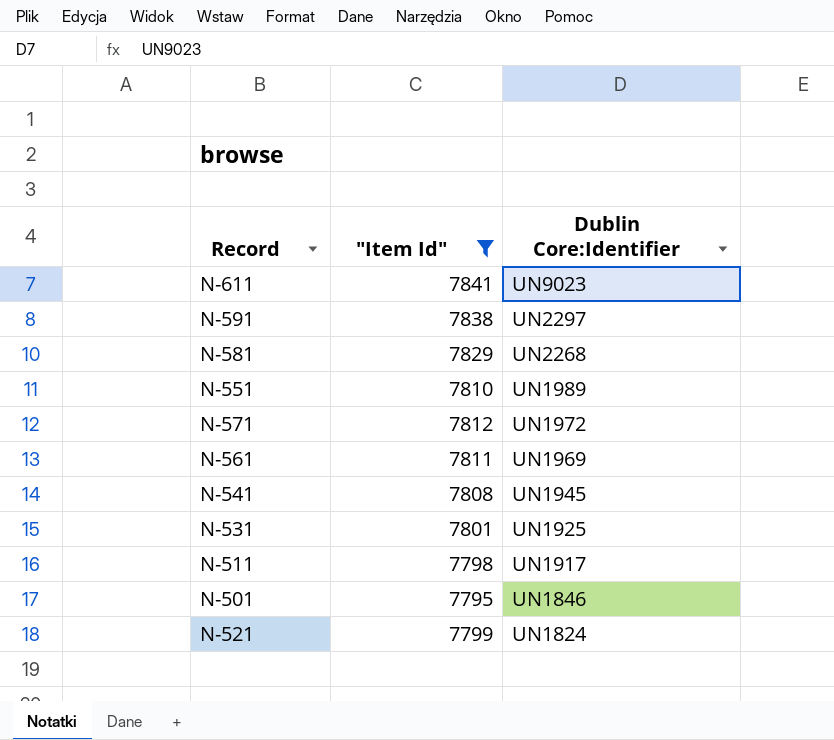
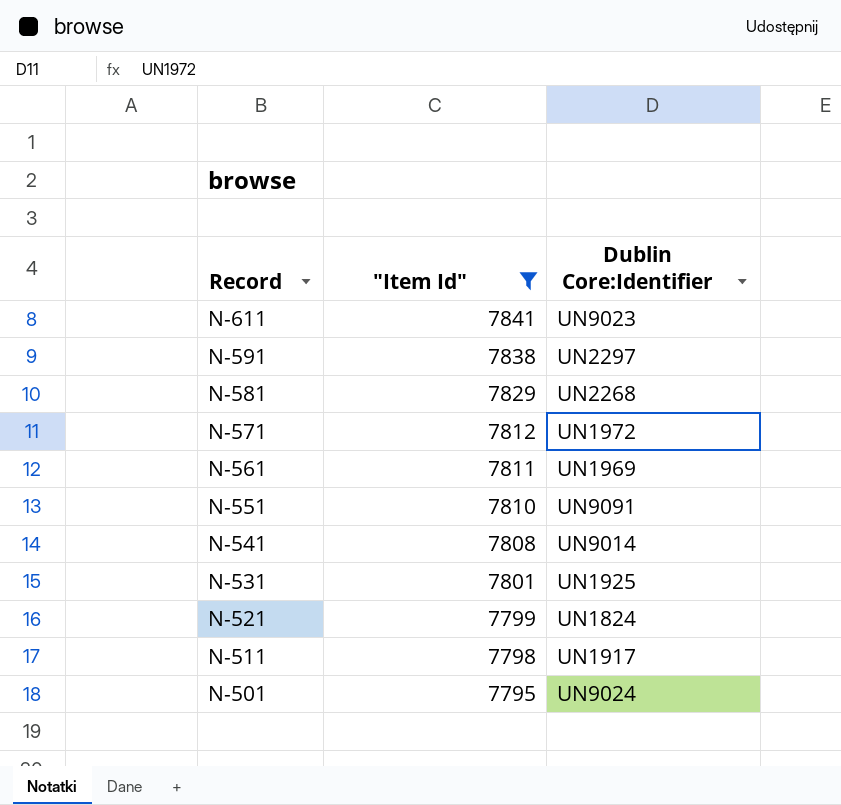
row order: Dublin Core:Identifier descending -> Record descending
N-551 | Dublin Core:Identifier: UN1989 -> UN9091
N-541 | Dublin Core:Identifier: UN1945 -> UN9014
N-501 | Dublin Core:Identifier: UN1846 -> UN9024

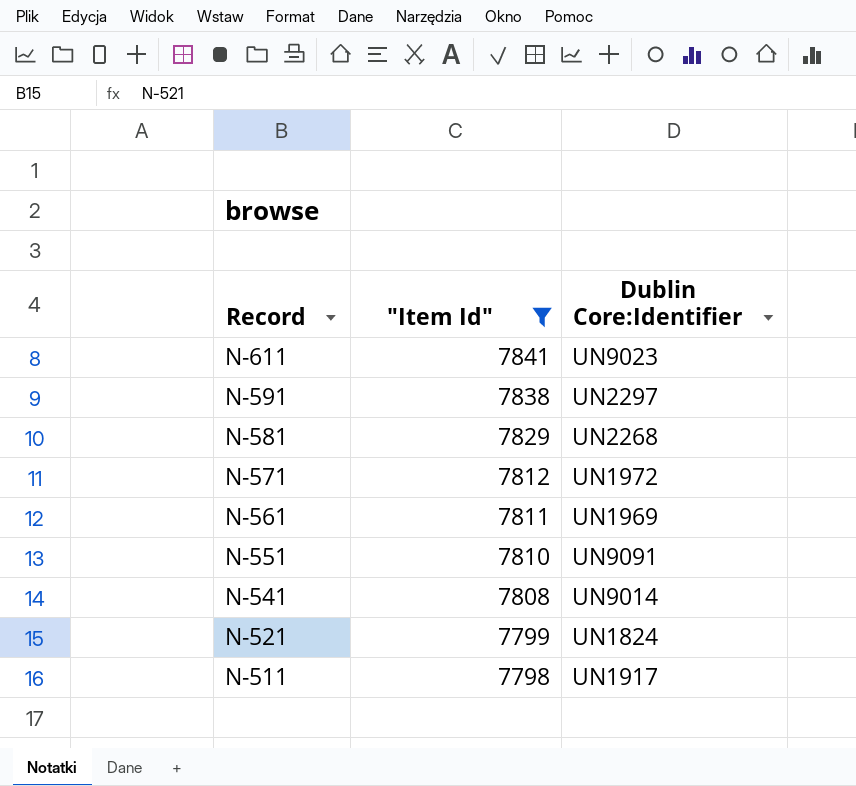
row N-531: 7801 | UN1925 -> none
row N-501: 7795 | UN9024 -> none

